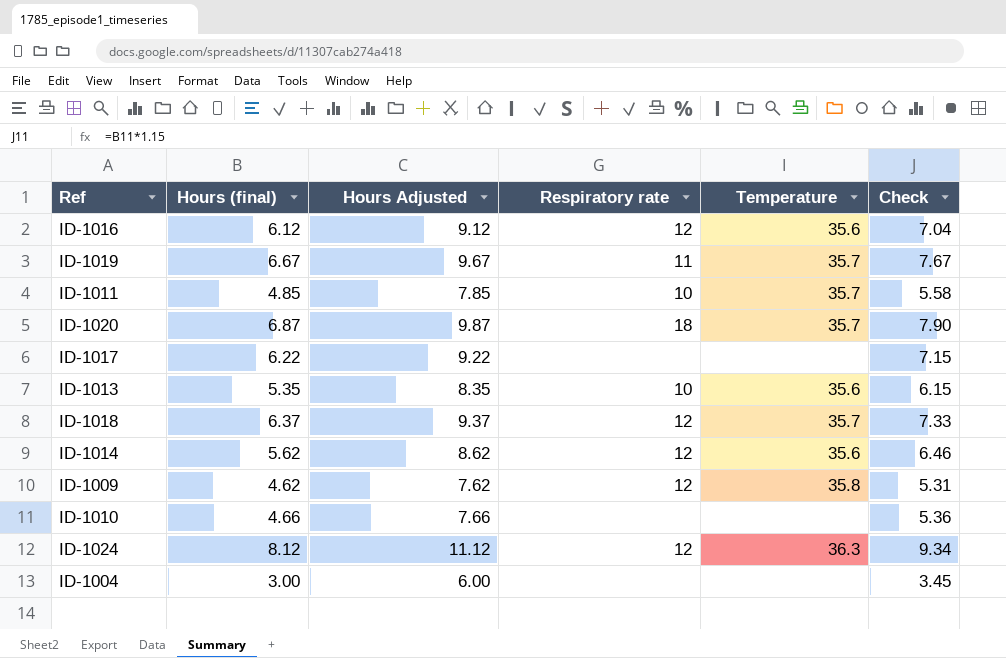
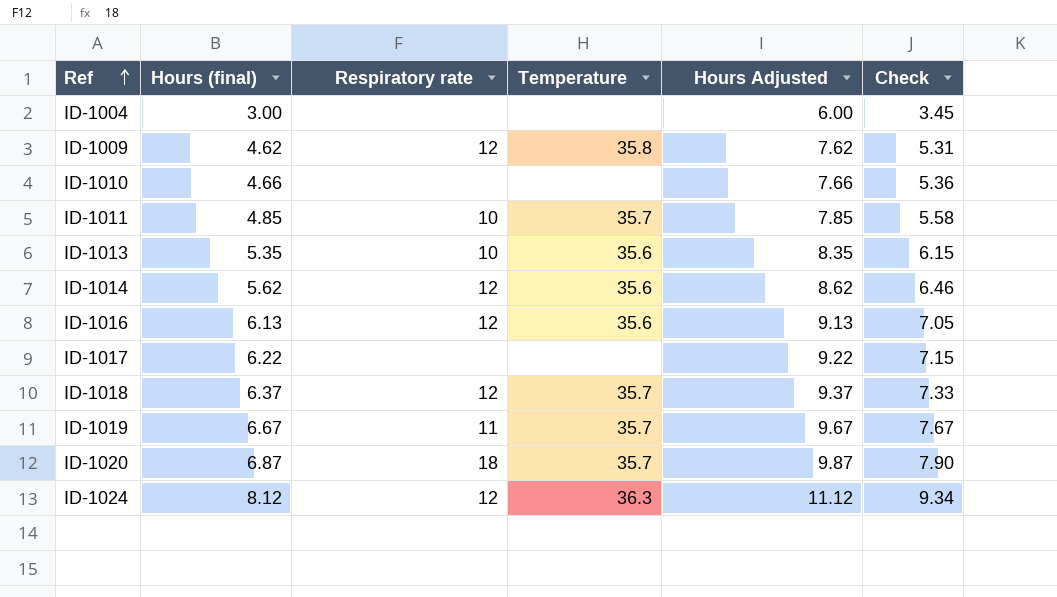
row order: none -> Ref ascending
column Hours Adjusted | position: 3 -> 5
ID-1016 | Hours (final): 6.12 -> 6.13
ID-1016 | Hours Adjusted: 9.12 -> 9.13
ID-1016 | Check: 7.04 -> 7.05

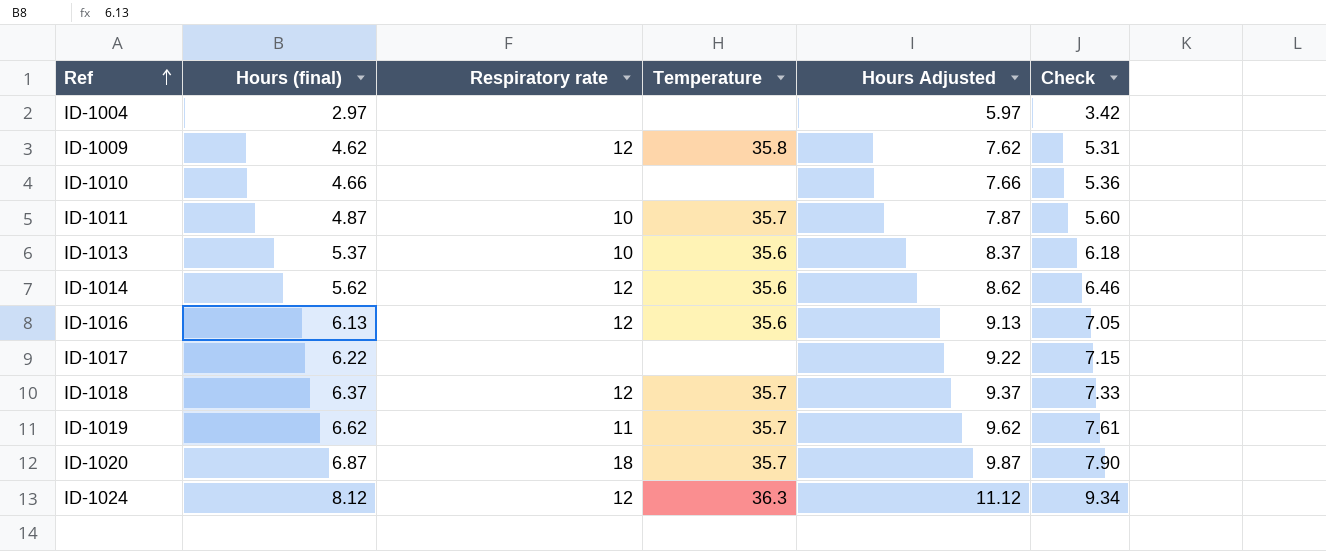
ID-1004 | Hours (final): 3.00 -> 2.97
ID-1004 | Hours Adjusted: 6.00 -> 5.97
ID-1004 | Check: 3.45 -> 3.42
ID-1011 | Hours (final): 4.85 -> 4.87
ID-1011 | Hours Adjusted: 7.85 -> 7.87
ID-1011 | Check: 5.58 -> 5.60
ID-1013 | Hours (final): 5.35 -> 5.37
ID-1013 | Hours Adjusted: 8.35 -> 8.37
ID-1013 | Check: 6.15 -> 6.18
ID-1019 | Hours (final): 6.67 -> 6.62
ID-1019 | Hours Adjusted: 9.67 -> 9.62
ID-1019 | Check: 7.67 -> 7.61

